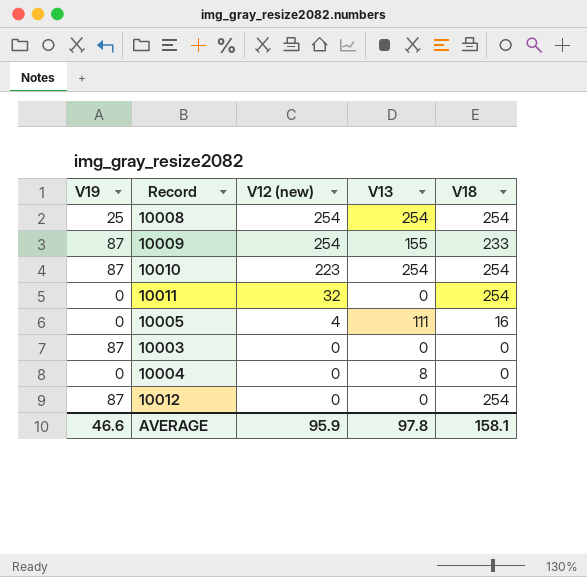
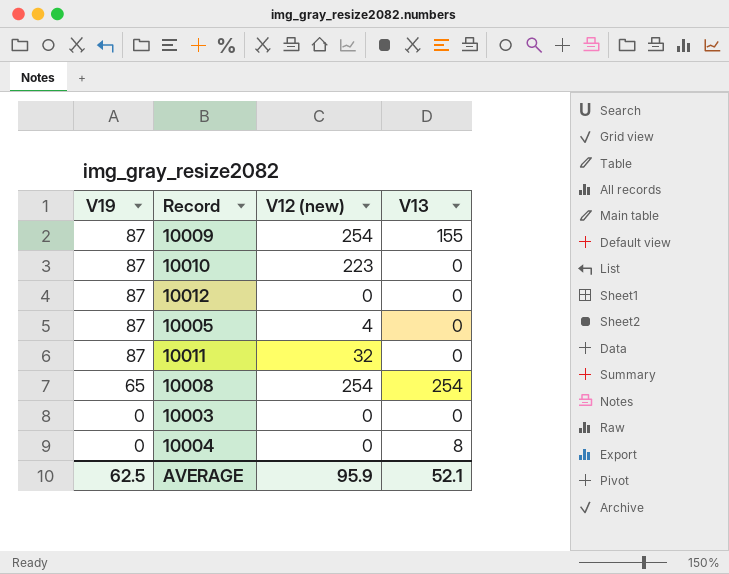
row order: V12 (new) descending -> V19 descending
column V18 | position: 5 -> none
10010 | V13: 254 -> 0
10005 | V19: 0 -> 87
10005 | V13: 111 -> 0
10011 | V19: 0 -> 87
10008 | V19: 25 -> 65
10003 | V19: 87 -> 0
AVERAGE | V19: 46.6 -> 62.5
AVERAGE | V13: 97.8 -> 52.1

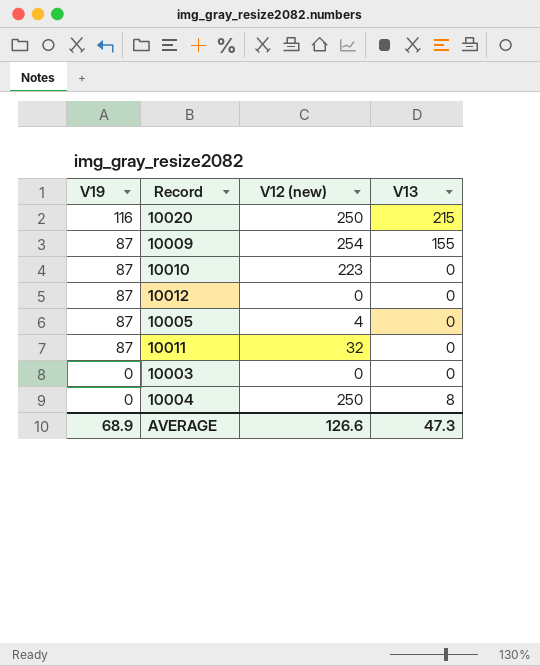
row 10008: 65 | 254 | 254 -> none
row 10020: none -> 116 | 250 | 215
10004 | V12 (new): 0 -> 250
AVERAGE | V19: 62.5 -> 68.9
AVERAGE | V12 (new): 95.9 -> 126.6
AVERAGE | V13: 52.1 -> 47.3

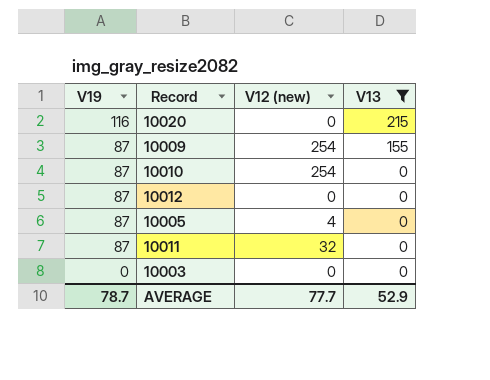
filter: none -> V13 != 8
10020 | V12 (new): 250 -> 0
10010 | V12 (new): 223 -> 254
AVERAGE | V19: 68.9 -> 78.7
AVERAGE | V12 (new): 126.6 -> 77.7
AVERAGE | V13: 47.3 -> 52.9

